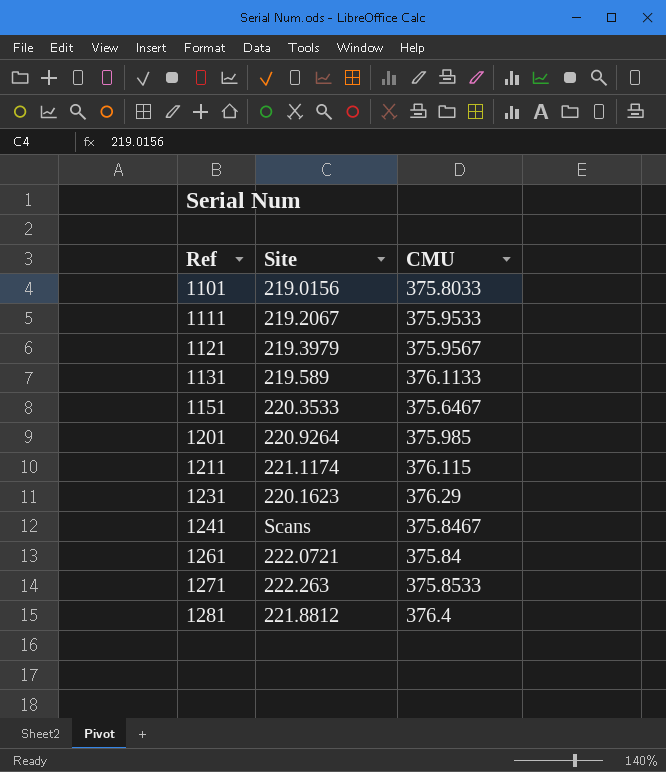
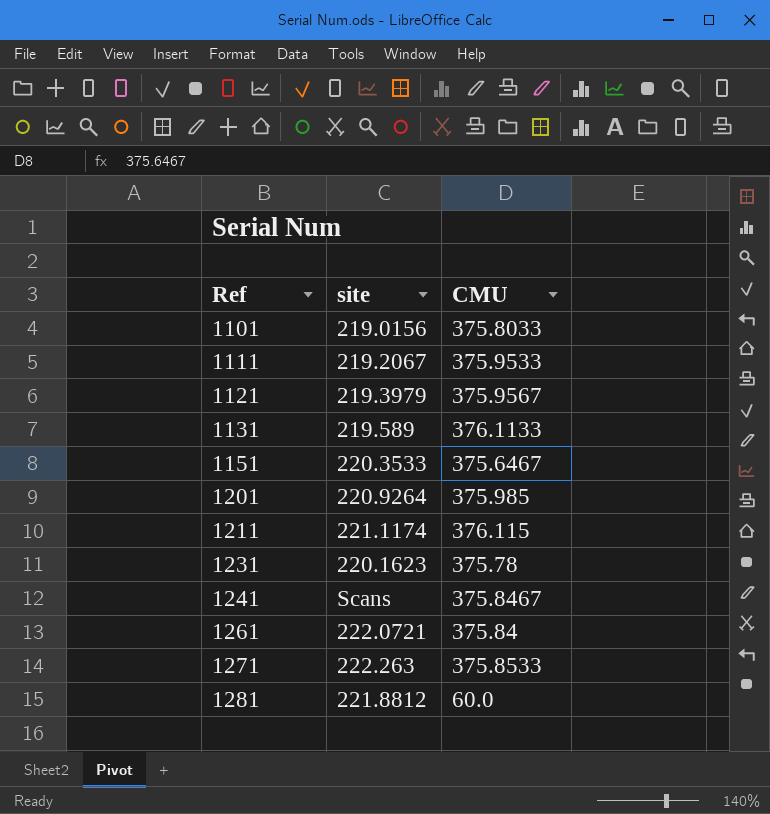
column name: Site -> site
1231 | CMU: 376.29 -> 375.78
1281 | CMU: 376.4 -> 60.0

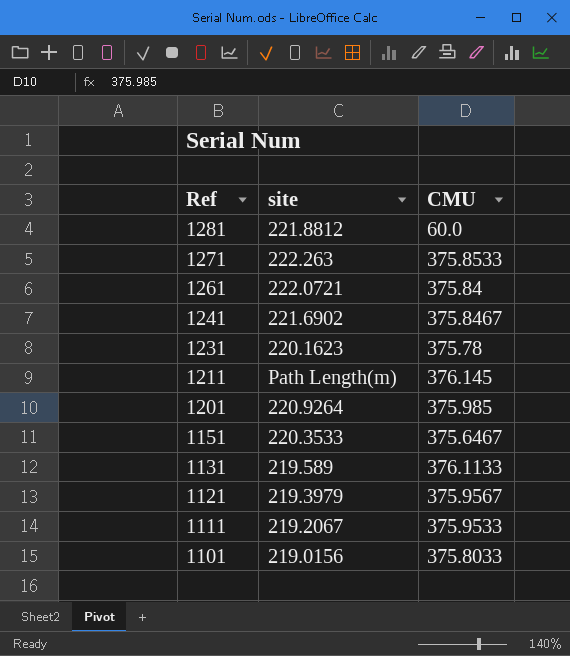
row order: Ref ascending -> Ref descending
1241 | site: Scans -> 221.6902
1211 | site: 221.1174 -> Path Length(m)
1211 | CMU: 376.115 -> 376.145

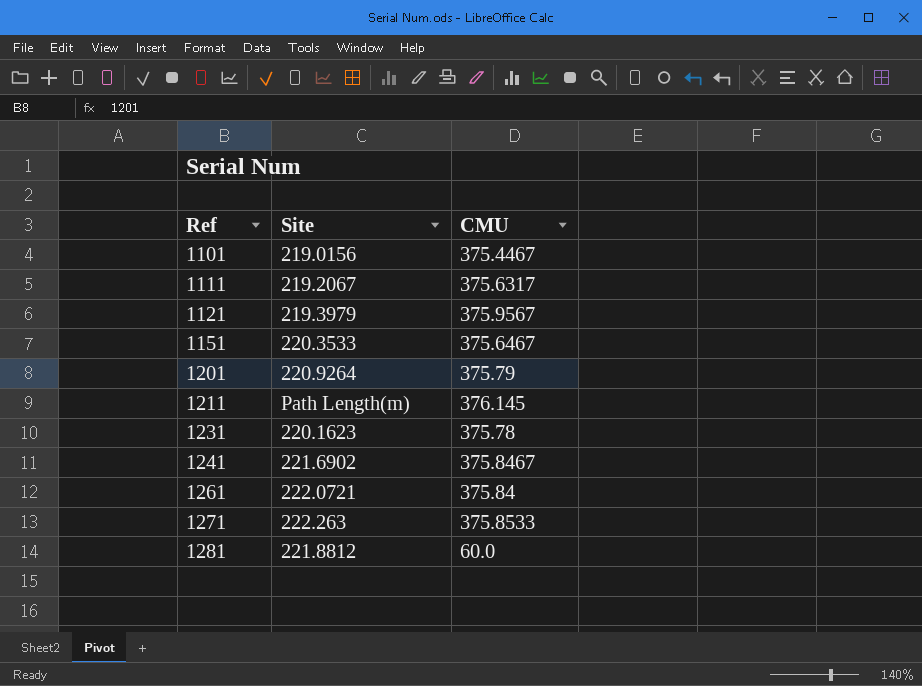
row order: Ref descending -> Ref ascending
column name: site -> Site
row 1131: 219.589 | 376.1133 -> none
1101 | CMU: 375.8033 -> 375.4467
1111 | CMU: 375.9533 -> 375.6317
1201 | CMU: 375.985 -> 375.79

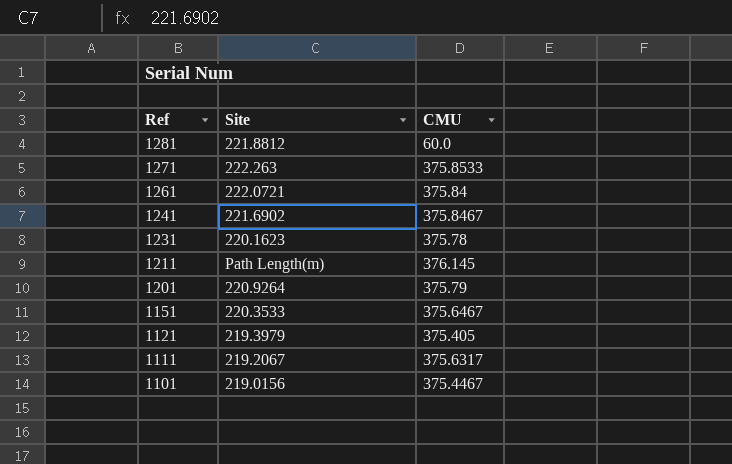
row order: Ref ascending -> Ref descending
1121 | CMU: 375.9567 -> 375.405

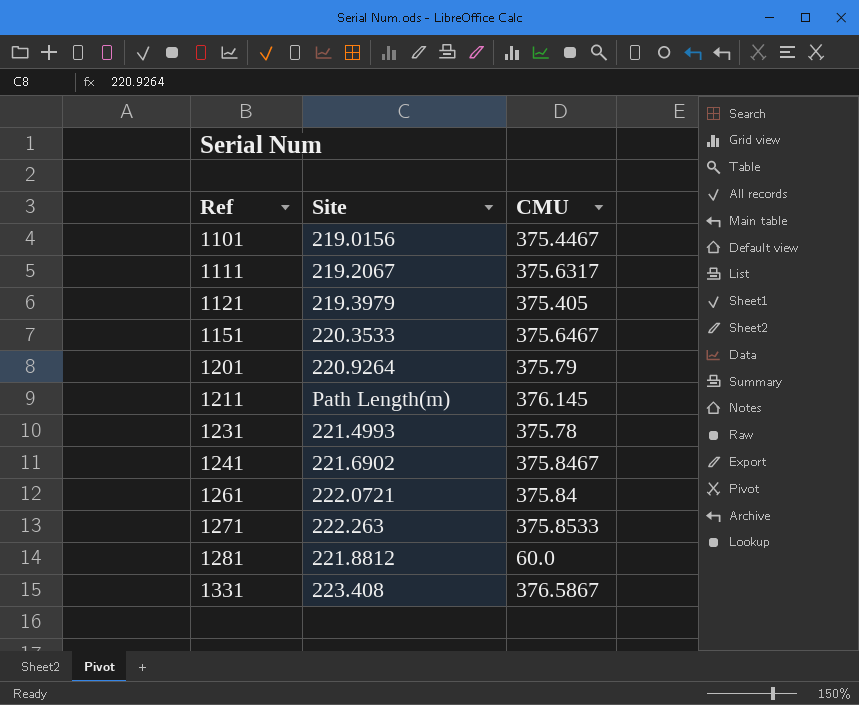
row order: Ref descending -> Ref ascending
1231 | Site: 220.1623 -> 221.4993
row 1331: none -> 223.408 | 376.5867

